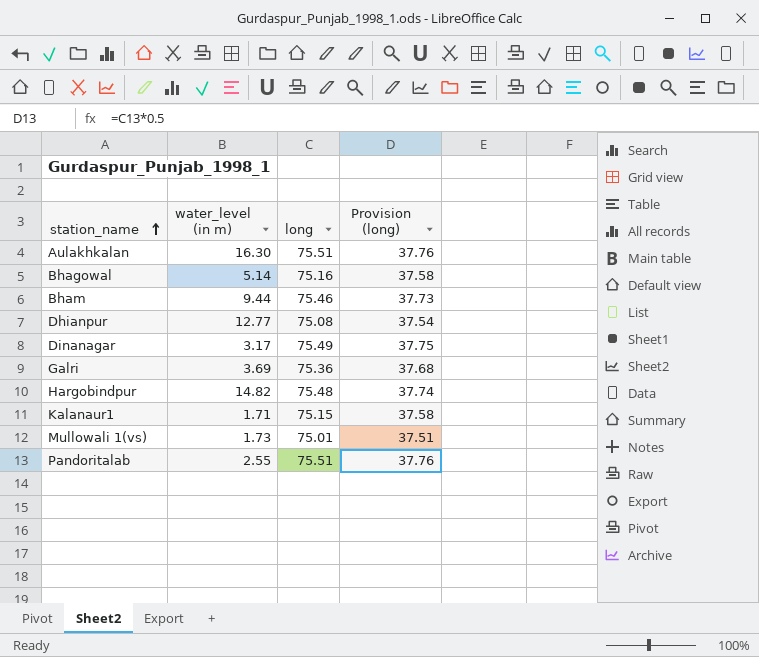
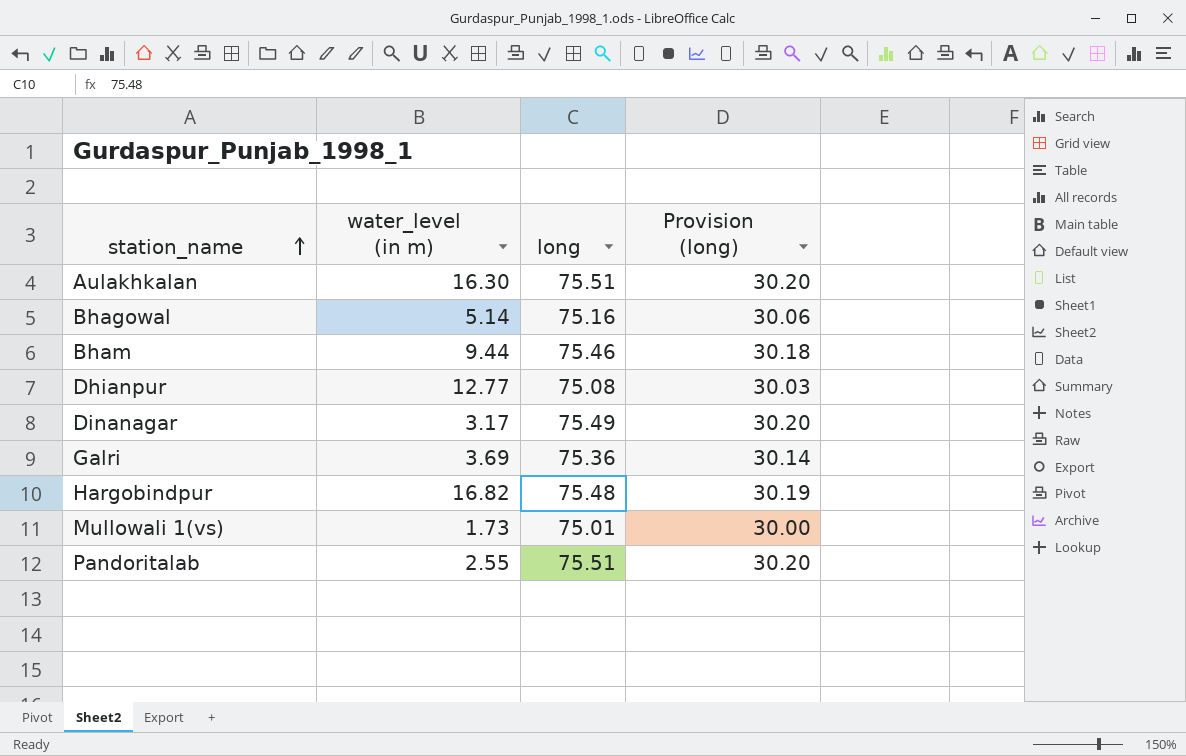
column Provision (long) | formula: [long] * 0.5 -> [long] * 0.4
row Kalanaur1: 1.71 | 75.15 | 37.58 -> none
Hargobindpur | water_level (in m): 14.82 -> 16.82

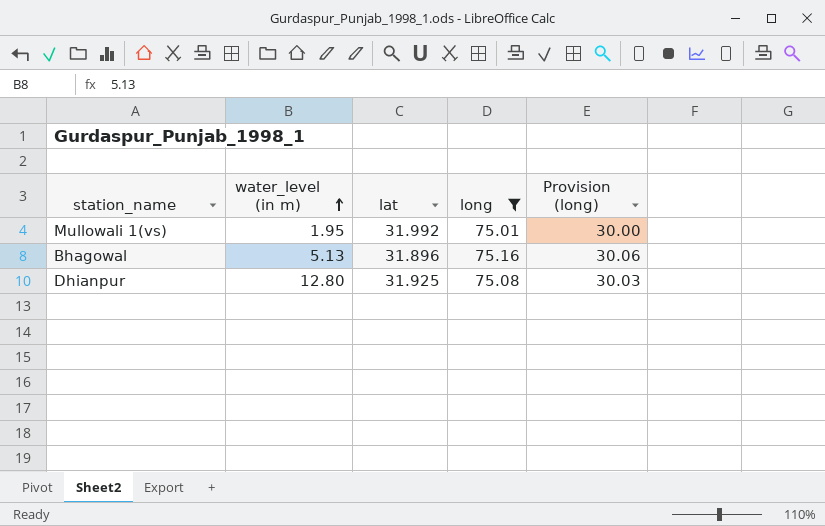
filter: none -> long <= 75.16
row order: station_name ascending -> water_level (in m) ascending
column lat | position: none -> 3
Mullowali 1(vs) | water_level (in m): 1.73 -> 1.95
Bhagowal | water_level (in m): 5.14 -> 5.13
Dhianpur | water_level (in m): 12.77 -> 12.80

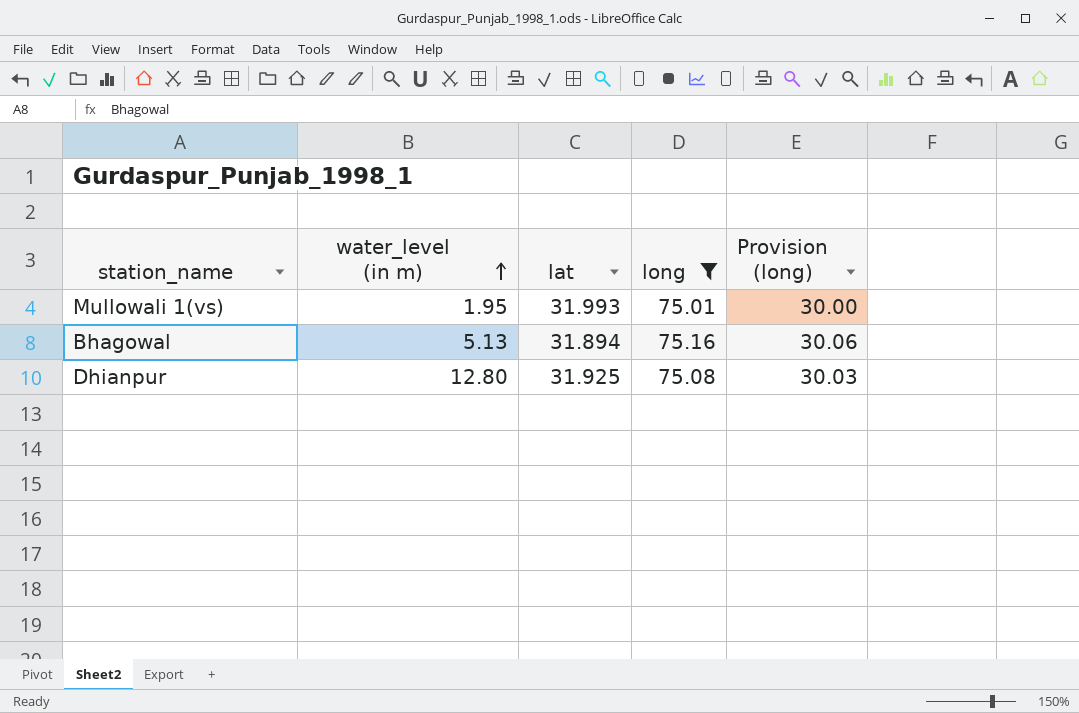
Mullowali 1(vs) | lat: 31.992 -> 31.993
Bhagowal | lat: 31.896 -> 31.894

